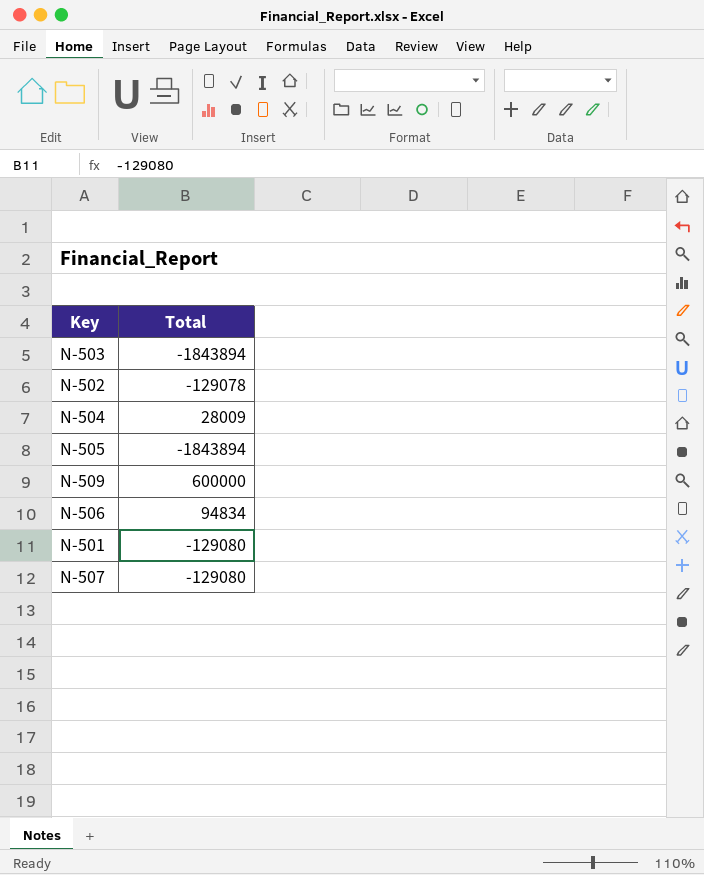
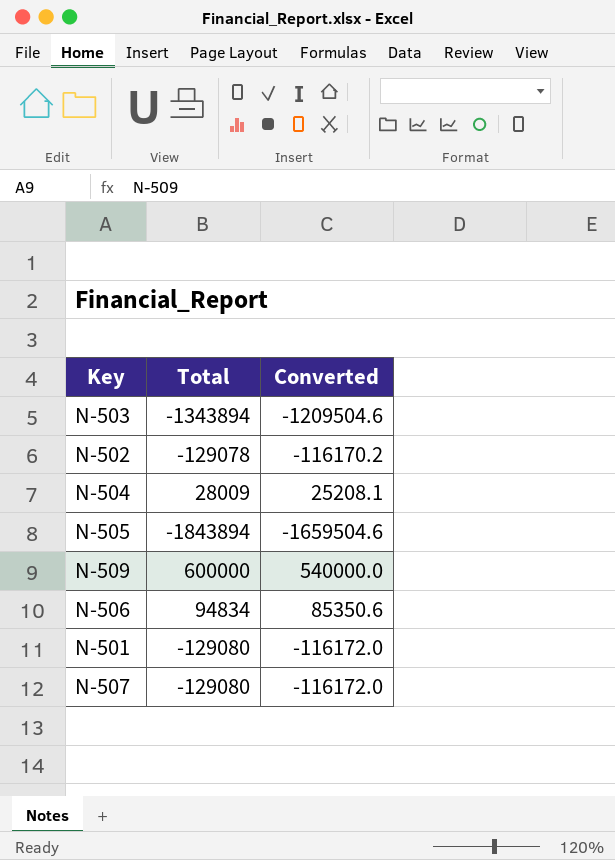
column Converted | formula: none -> [Total] * 0.9
N-503 | Total: -1843894 -> -1343894

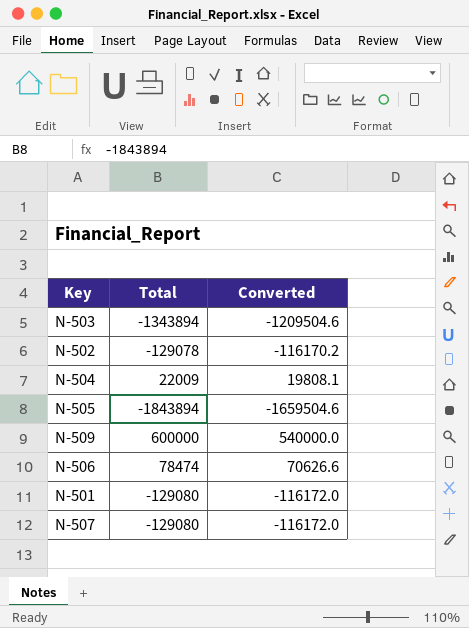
N-504 | Total: 28009 -> 22009
N-504 | Converted: 25208.1 -> 19808.1
N-506 | Total: 94834 -> 78474
N-506 | Converted: 85350.6 -> 70626.6

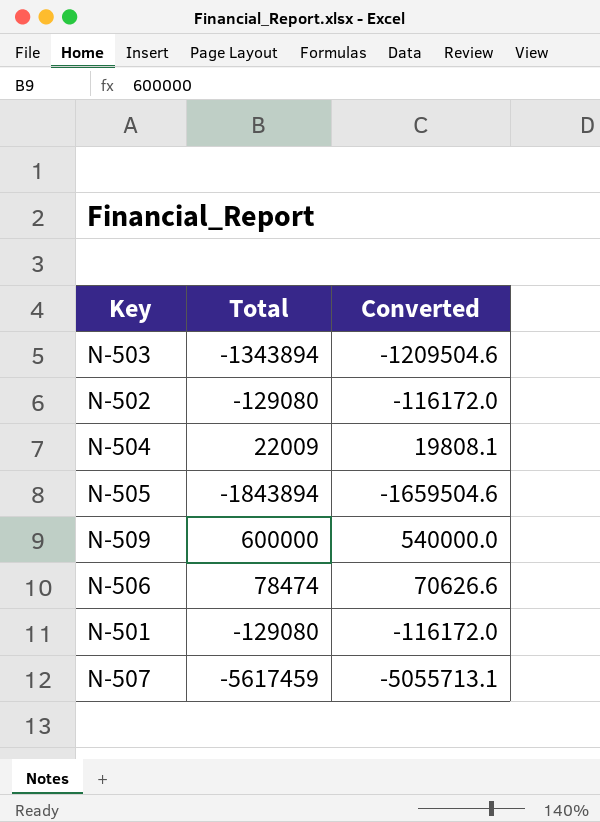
N-502 | Total: -129078 -> -129080
N-502 | Converted: -116170.2 -> -116172.0
N-507 | Total: -129080 -> -5617459
N-507 | Converted: -116172.0 -> -5055713.1

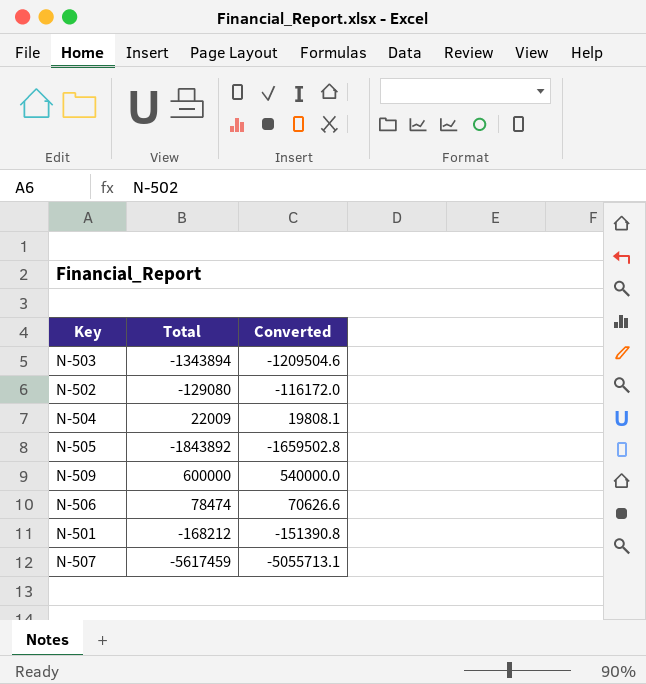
N-505 | Total: -1843894 -> -1843892
N-505 | Converted: -1659504.6 -> -1659502.8
N-501 | Total: -129080 -> -168212
N-501 | Converted: -116172.0 -> -151390.8

